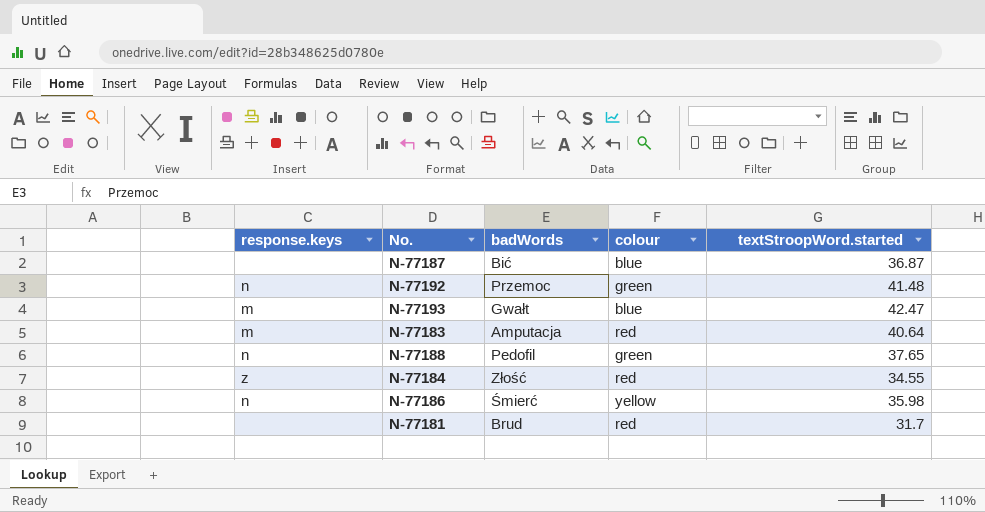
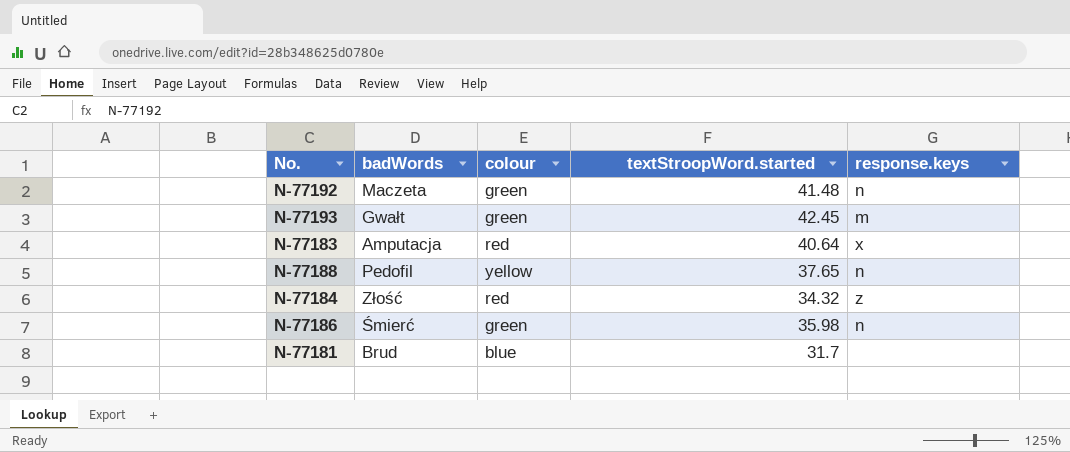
column response.keys | position: 1 -> 5
row N-77187: none | Bić | blue | 36.87 -> none
N-77192 | badWords: Przemoc -> Maczeta
N-77193 | colour: blue -> green
N-77193 | textStroopWord.started: 42.47 -> 42.45
N-77183 | response.keys: m -> x
N-77188 | colour: green -> yellow
N-77184 | textStroopWord.started: 34.55 -> 34.32
N-77186 | colour: yellow -> green
N-77181 | colour: red -> blue

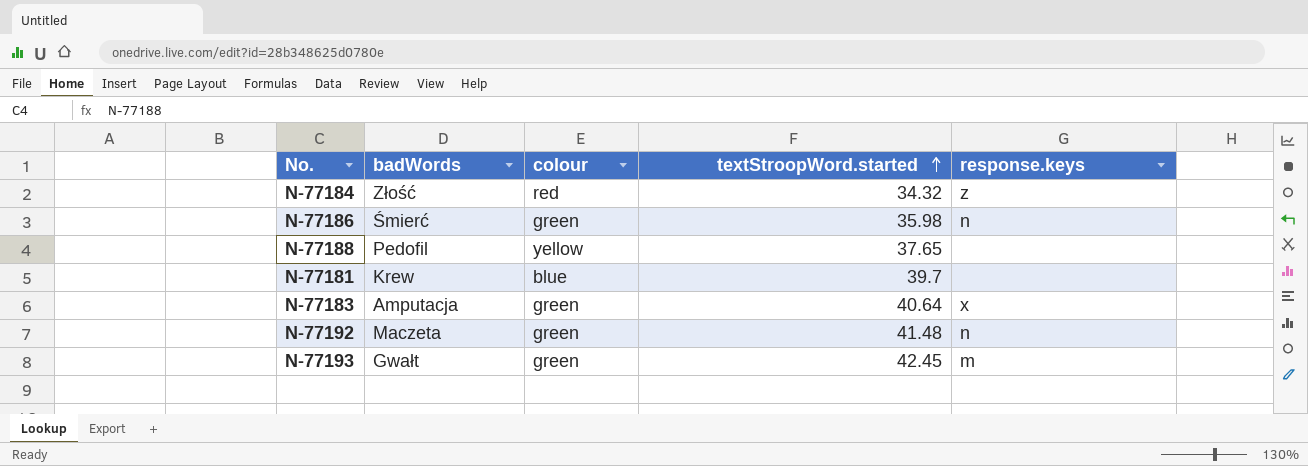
row order: none -> textStroopWord.started ascending
N-77188 | response.keys: n -> none
N-77181 | badWords: Brud -> Krew
N-77181 | textStroopWord.started: 31.7 -> 39.7
N-77183 | colour: red -> green

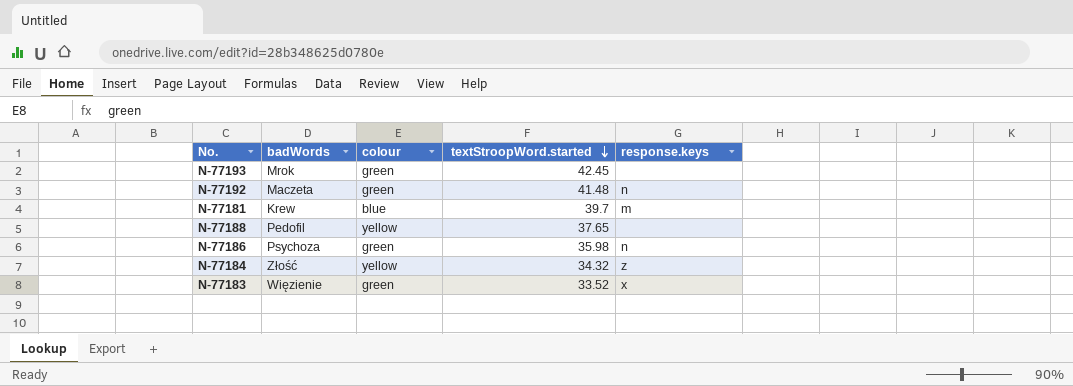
row order: textStroopWord.started ascending -> textStroopWord.started descending
N-77193 | badWords: Gwałt -> Mrok
N-77193 | response.keys: m -> none
N-77181 | response.keys: none -> m
N-77186 | badWords: Śmierć -> Psychoza
N-77184 | colour: red -> yellow
N-77183 | badWords: Amputacja -> Więzienie
N-77183 | textStroopWord.started: 40.64 -> 33.52

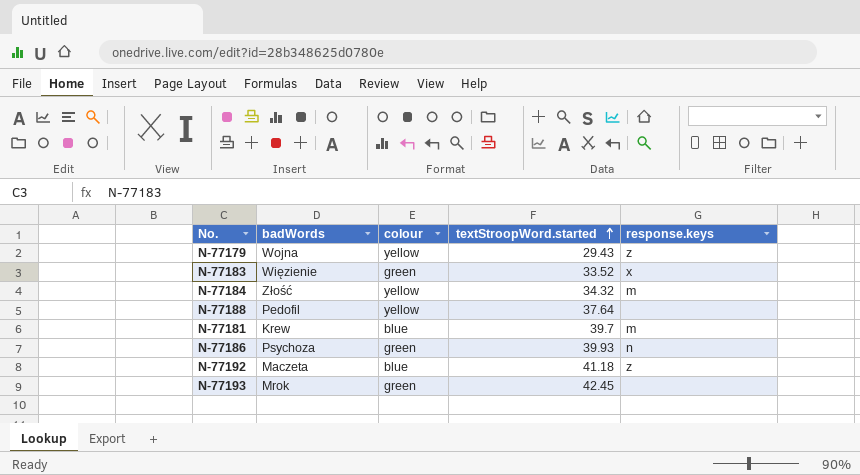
row order: textStroopWord.started descending -> textStroopWord.started ascending
row N-77179: none -> Wojna | yellow | 29.43 | z
N-77184 | response.keys: z -> m
N-77188 | textStroopWord.started: 37.65 -> 37.64
N-77186 | textStroopWord.started: 35.98 -> 39.93
N-77192 | colour: green -> blue
N-77192 | textStroopWord.started: 41.48 -> 41.18
N-77192 | response.keys: n -> z

